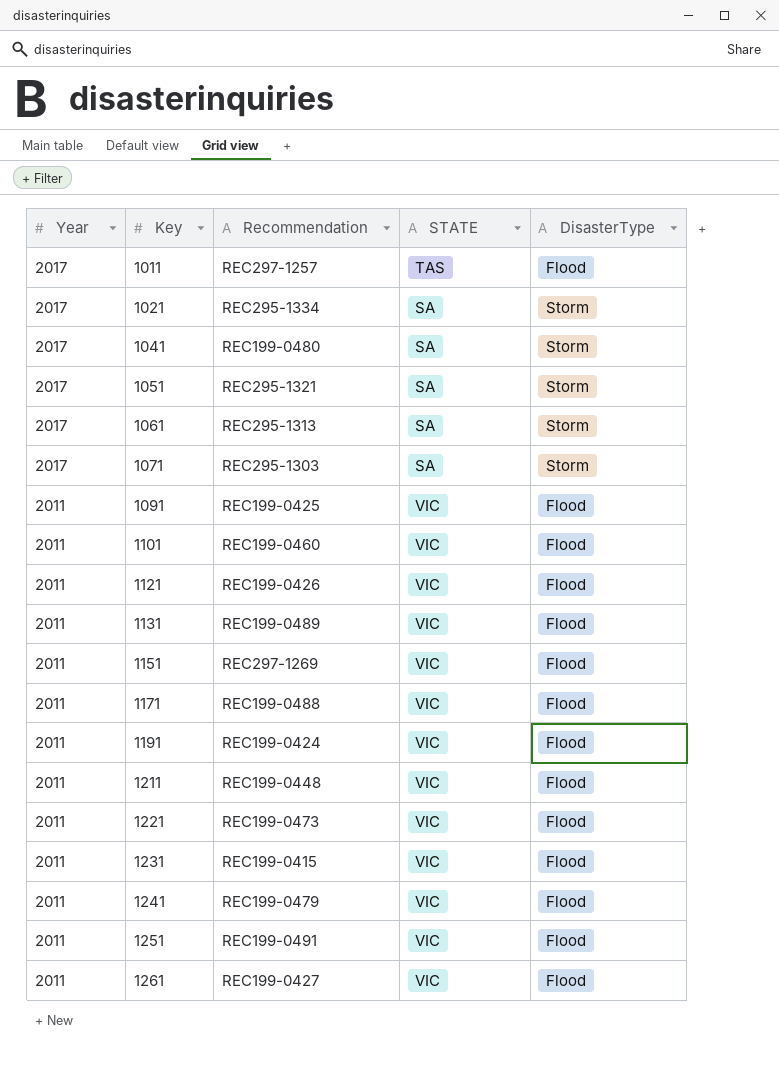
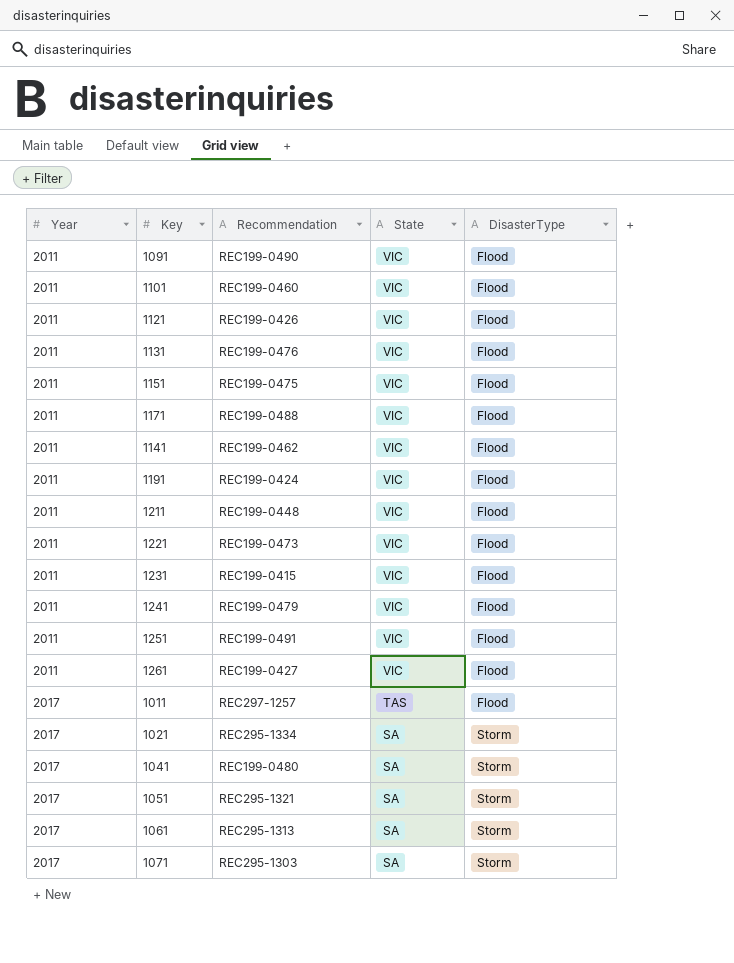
row order: Year descending -> Year ascending
column name: STATE -> State
1091 | Recommendation: REC199-0425 -> REC199-0490
1131 | Recommendation: REC199-0489 -> REC199-0476
1151 | Recommendation: REC297-1269 -> REC199-0475
row 1141: none -> 2011 | REC199-0462 | VIC | Flood

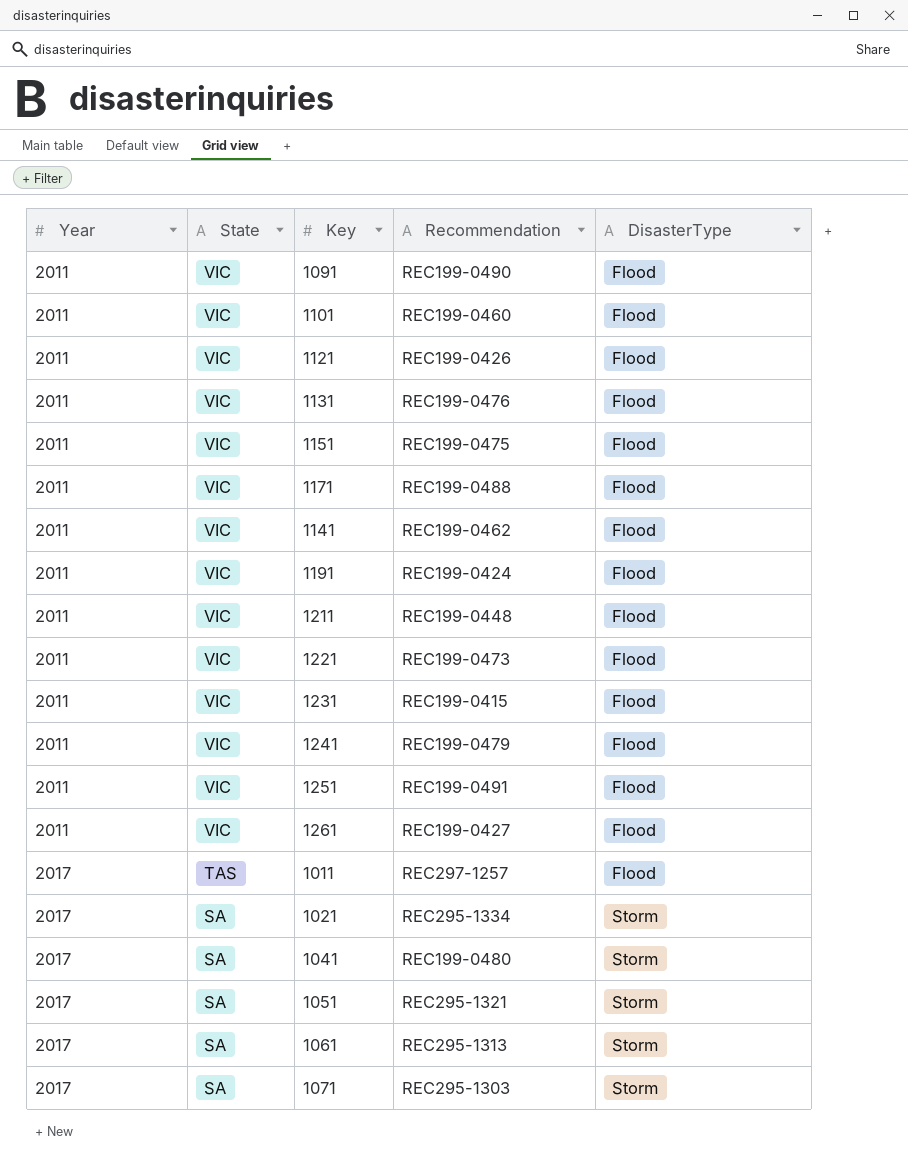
column State | position: 4 -> 2

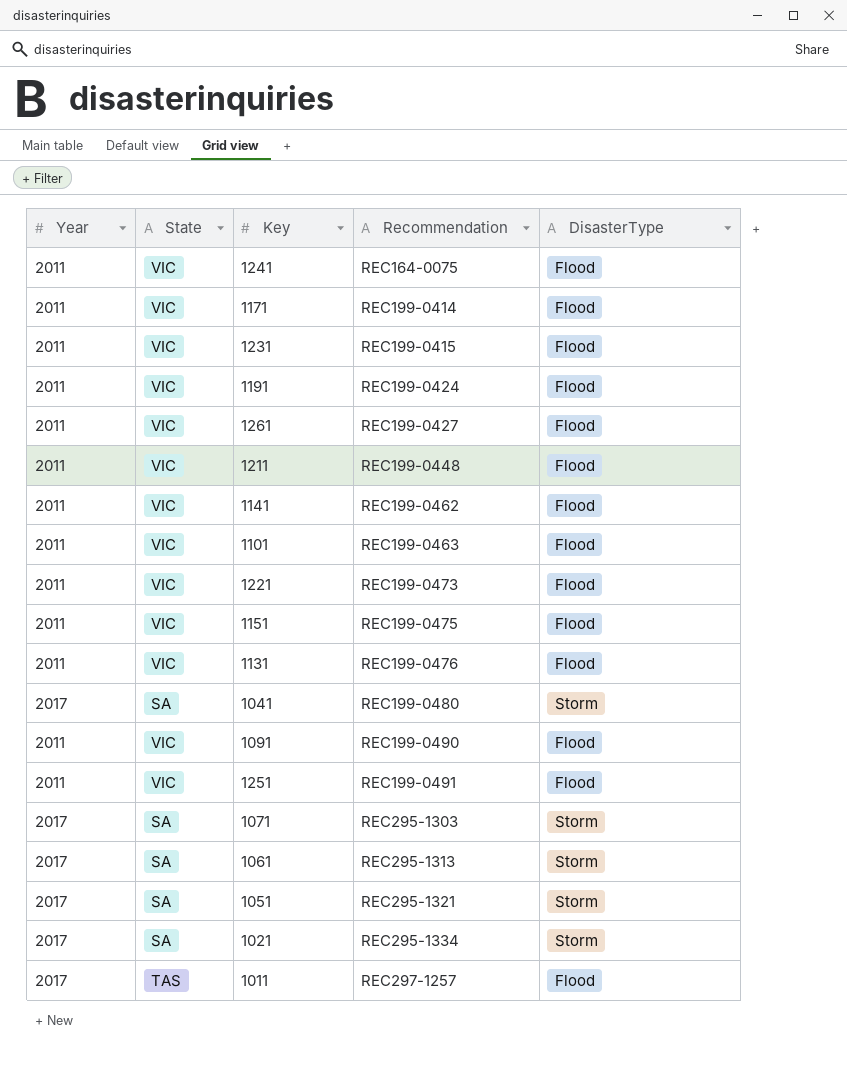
row order: Year ascending -> Recommendation ascending
row 1121: 2011 | VIC | REC199-0426 | Flood -> none
1241 | Recommendation: REC199-0479 -> REC164-0075
1171 | Recommendation: REC199-0488 -> REC199-0414
1101 | Recommendation: REC199-0460 -> REC199-0463

